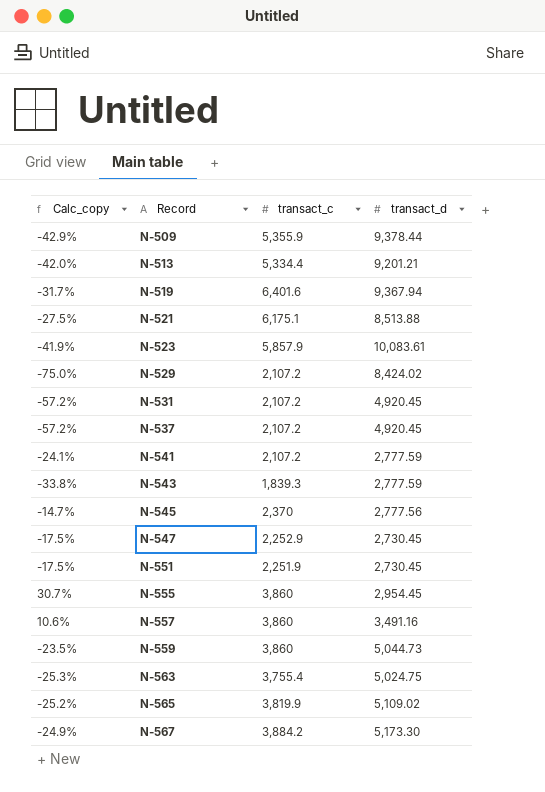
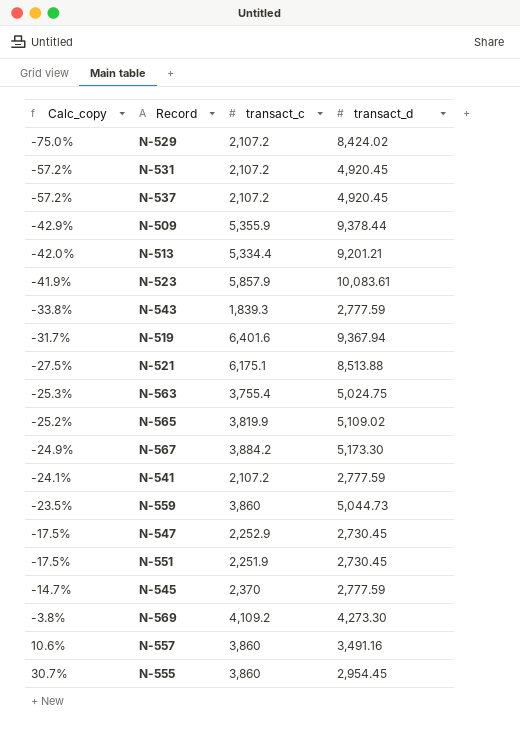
row order: Record ascending -> Calc_copy ascending
N-545 | transact_d: 2,777.56 -> 2,777.59
row N-569: none -> -3.8% | 4,109.2 | 4,273.30

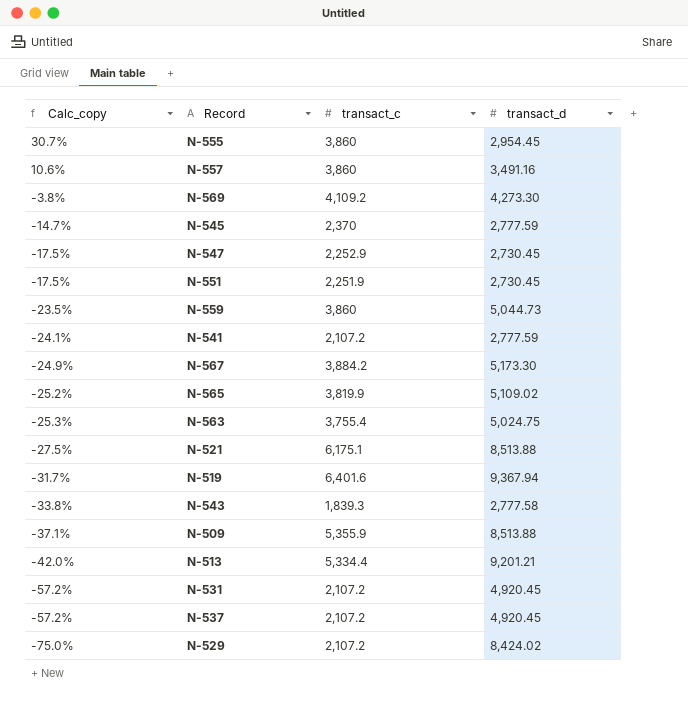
row order: Calc_copy ascending -> Calc_copy descending
row N-523: -41.9% | 5,857.9 | 10,083.61 -> none
N-543 | transact_d: 2,777.59 -> 2,777.58
N-509 | Calc_copy: -42.9% -> -37.1%
N-509 | transact_d: 9,378.44 -> 8,513.88

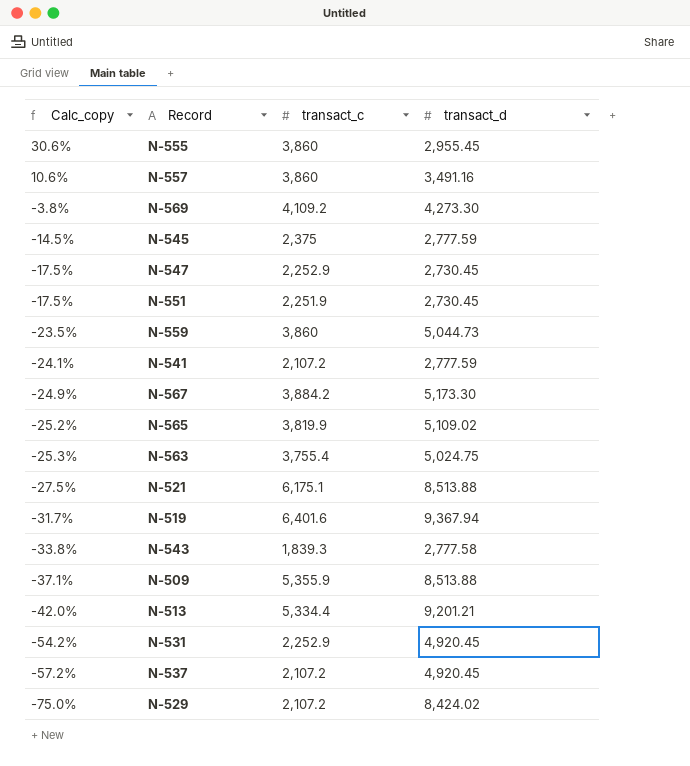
N-555 | Calc_copy: 30.7% -> 30.6%
N-555 | transact_d: 2,954.45 -> 2,955.45
N-545 | Calc_copy: -14.7% -> -14.5%
N-545 | transact_c: 2,370 -> 2,375
N-531 | Calc_copy: -57.2% -> -54.2%
N-531 | transact_c: 2,107.2 -> 2,252.9

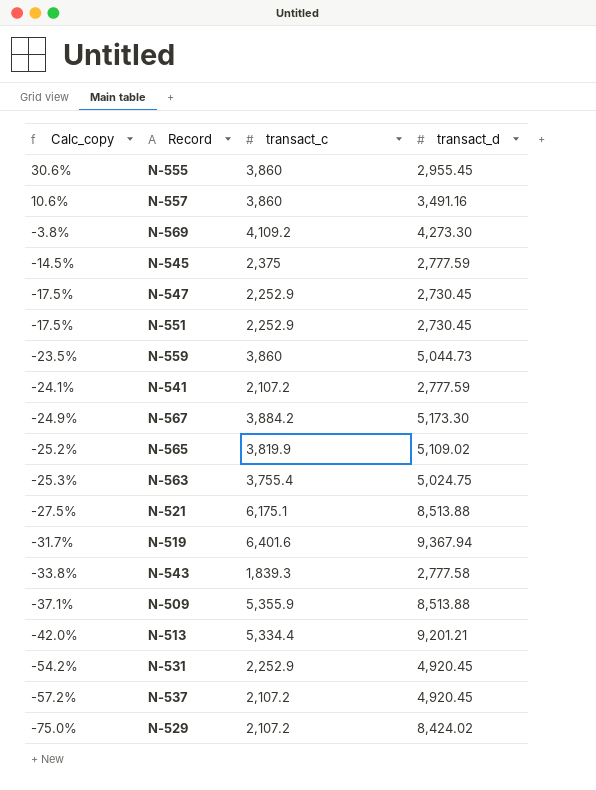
N-551 | transact_c: 2,251.9 -> 2,252.9

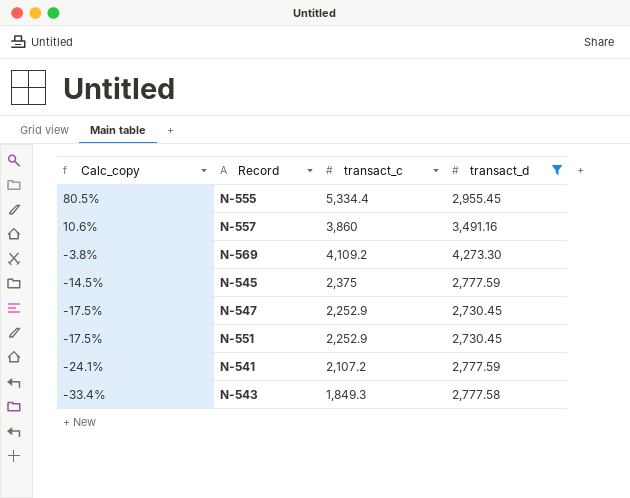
filter: none -> transact_d <= 4,273.30
N-555 | Calc_copy: 30.6% -> 80.5%
N-555 | transact_c: 3,860 -> 5,334.4
N-543 | Calc_copy: -33.8% -> -33.4%
N-543 | transact_c: 1,839.3 -> 1,849.3

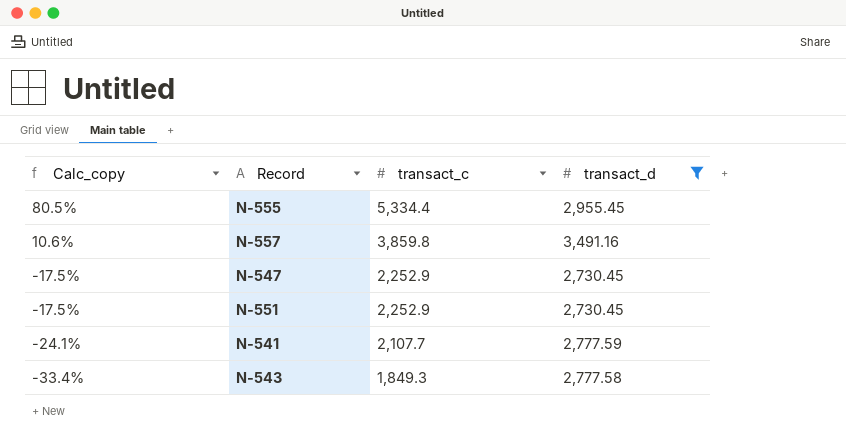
row N-569: -3.8% | 4,109.2 | 4,273.30 -> none
row N-545: -14.5% | 2,375 | 2,777.59 -> none
N-557 | transact_c: 3,860 -> 3,859.8
N-541 | transact_c: 2,107.2 -> 2,107.7

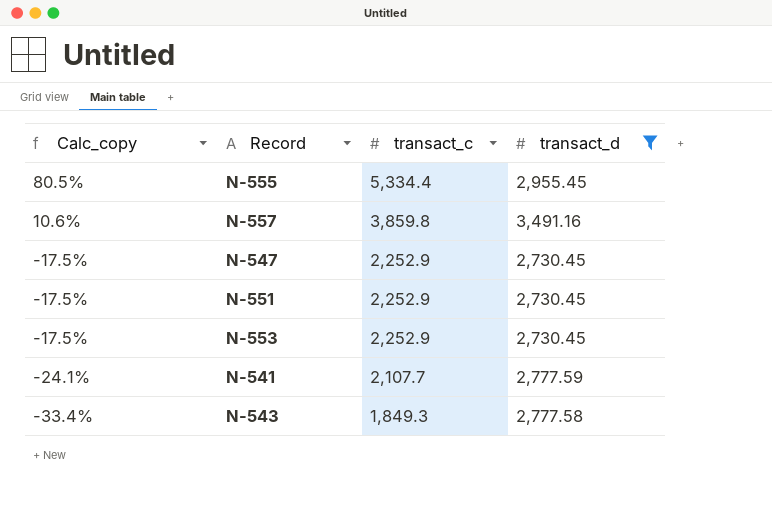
row N-553: none -> -17.5% | 2,252.9 | 2,730.45

